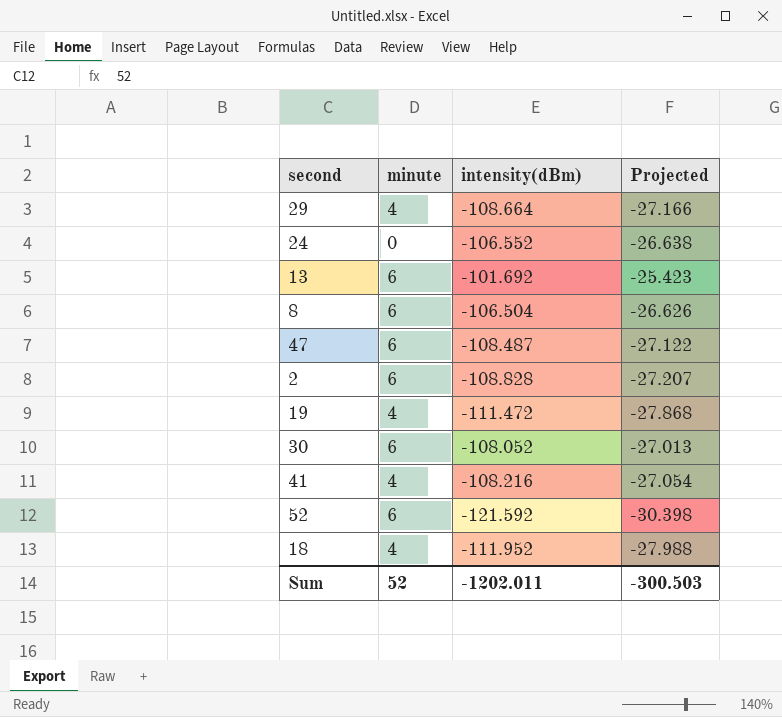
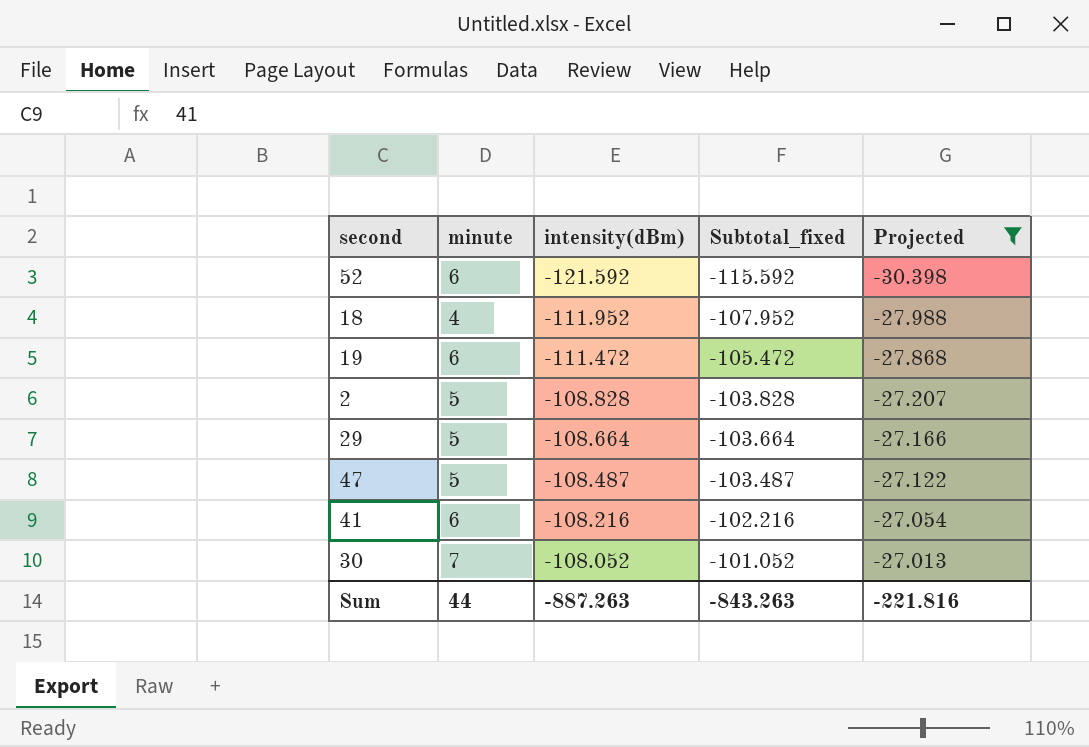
filter: none -> Projected <= -27.013
row order: none -> intensity(dBm) ascending
column Subtotal_fixed | formula: none -> [minute] + [intensity(dBm)]
19 | minute: 4 -> 6
2 | minute: 6 -> 5
29 | minute: 4 -> 5
47 | minute: 6 -> 5
41 | minute: 4 -> 6
30 | minute: 6 -> 7
Sum | minute: 52 -> 44
Sum | intensity(dBm): -1202.011 -> -887.263
Sum | Projected: -300.503 -> -221.816

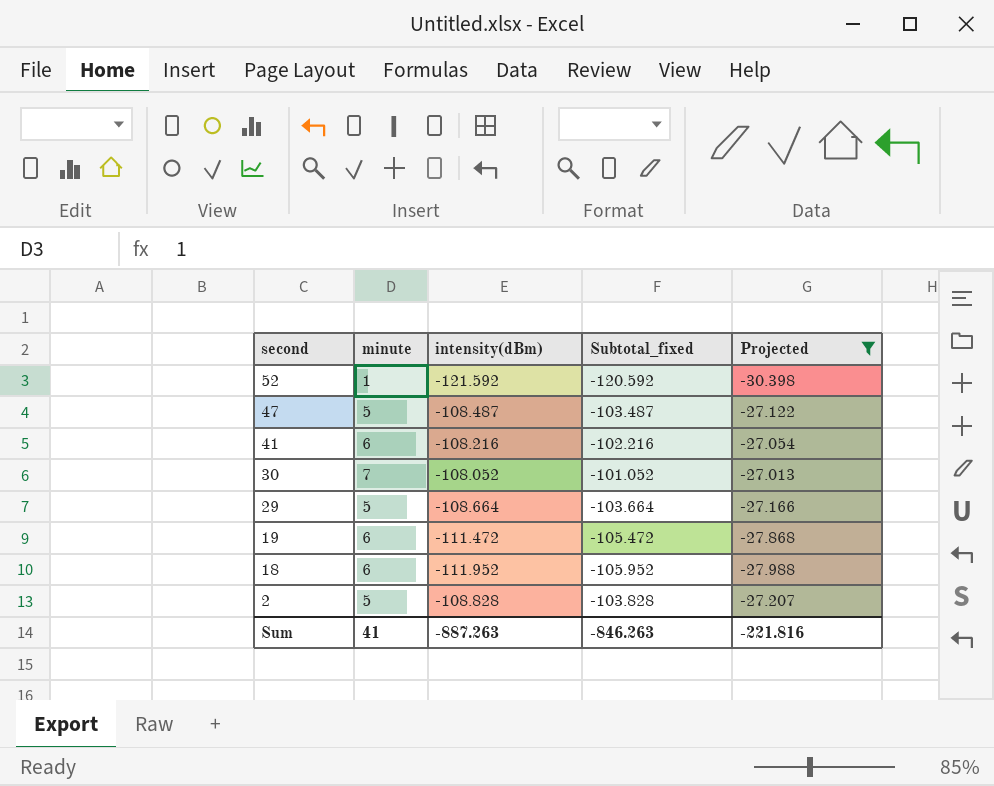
row order: intensity(dBm) ascending -> second descending
52 | minute: 6 -> 1
52 | Subtotal_fixed: -115.592 -> -120.592
18 | minute: 4 -> 6
18 | Subtotal_fixed: -107.952 -> -105.952
Sum | minute: 44 -> 41
Sum | Subtotal_fixed: -843.263 -> -846.263

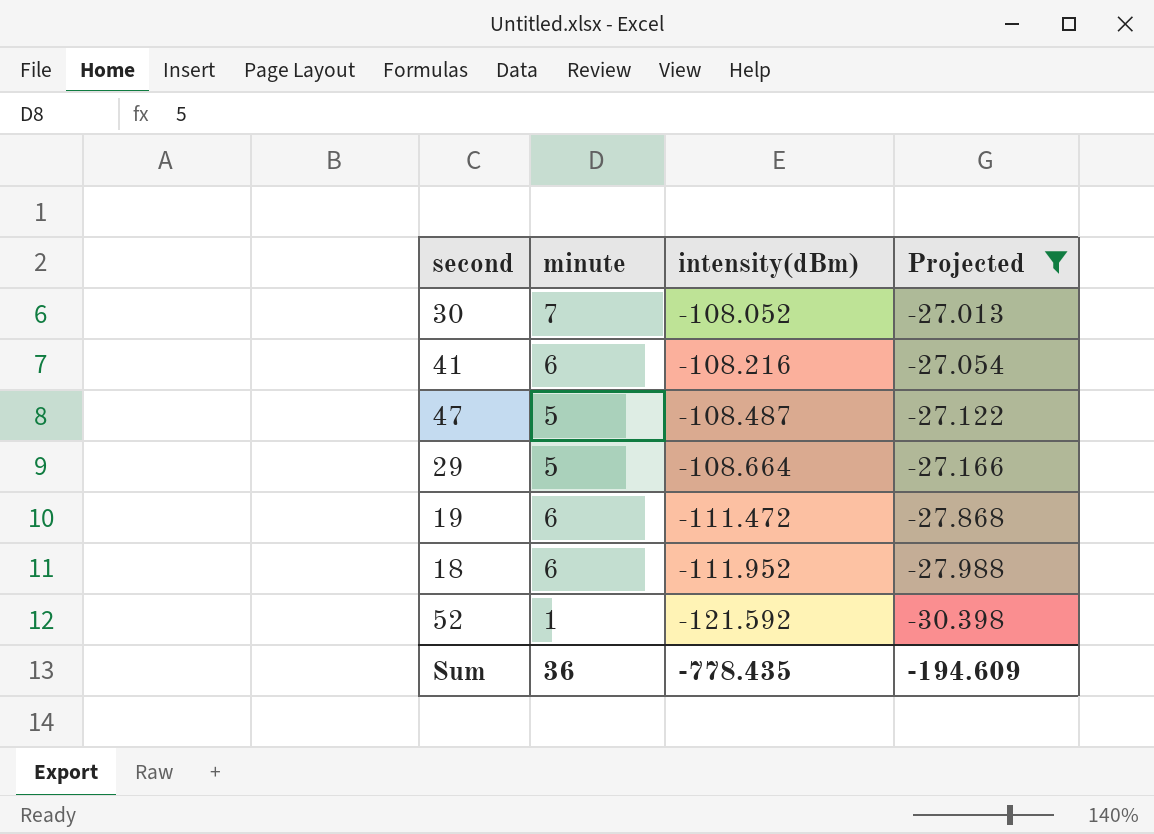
row order: second descending -> intensity(dBm) descending
column Subtotal_fixed | formula: [minute] + [intensity(dBm)] -> none
row 2: 5 | -108.828 | -103.828 | -27.207 -> none
Sum | minute: 41 -> 36
Sum | intensity(dBm): -887.263 -> -778.435
Sum | Projected: -221.816 -> -194.609

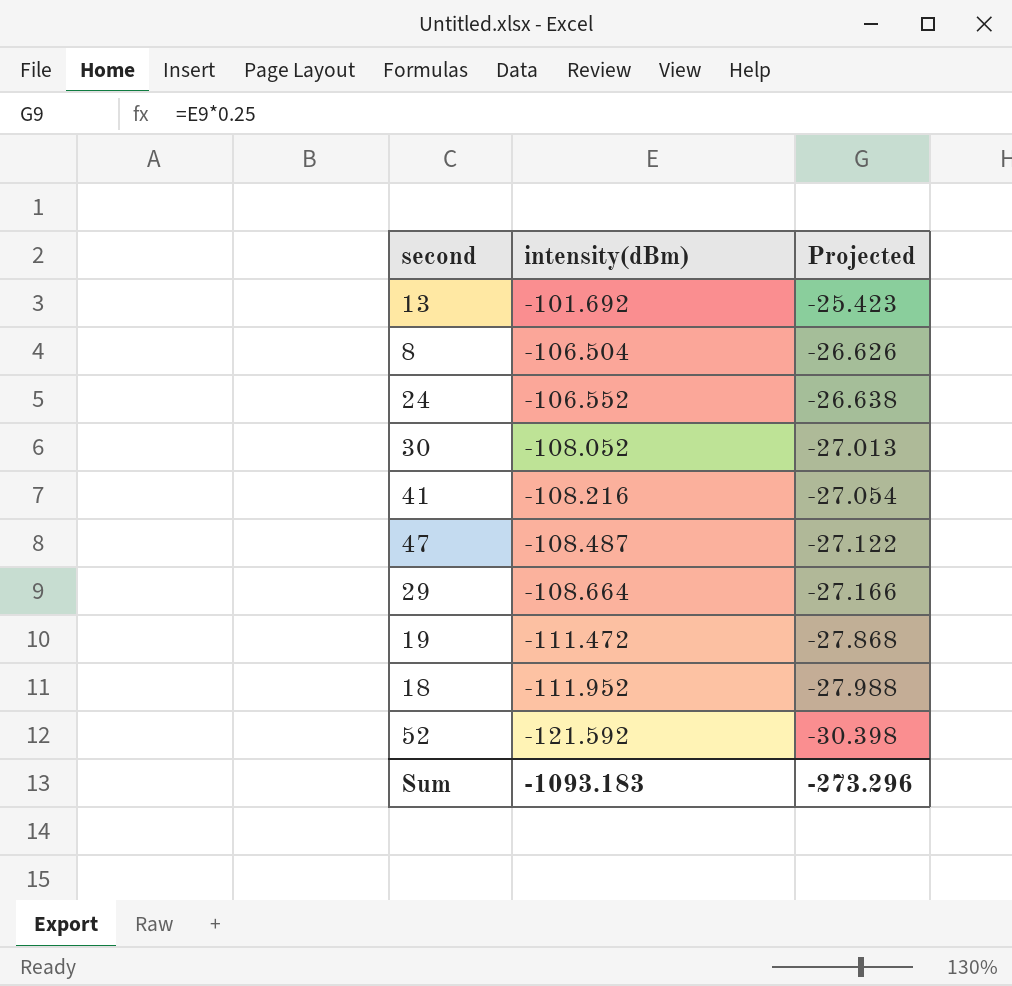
filter: Projected <= -27.013 -> none
column minute | position: 2 -> none
Sum | intensity(dBm): -778.435 -> -1093.183
Sum | Projected: -194.609 -> -273.296

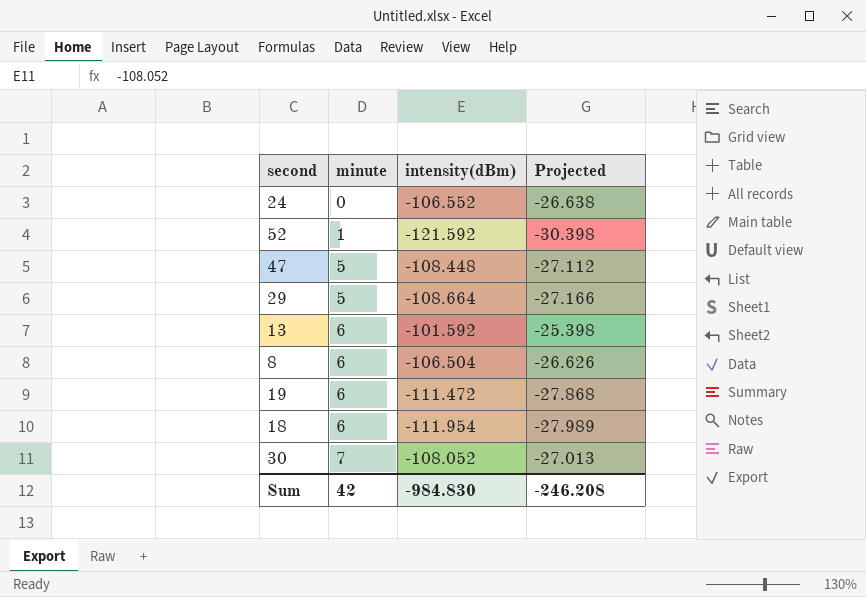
row order: intensity(dBm) descending -> minute ascending
column minute | position: none -> 2
row 41: -108.216 | -27.054 -> none
47 | intensity(dBm): -108.487 -> -108.448
47 | Projected: -27.122 -> -27.112
13 | intensity(dBm): -101.692 -> -101.592
13 | Projected: -25.423 -> -25.398
18 | intensity(dBm): -111.952 -> -111.954
18 | Projected: -27.988 -> -27.989
Sum | intensity(dBm): -1093.183 -> -984.830
Sum | Projected: -273.296 -> -246.208

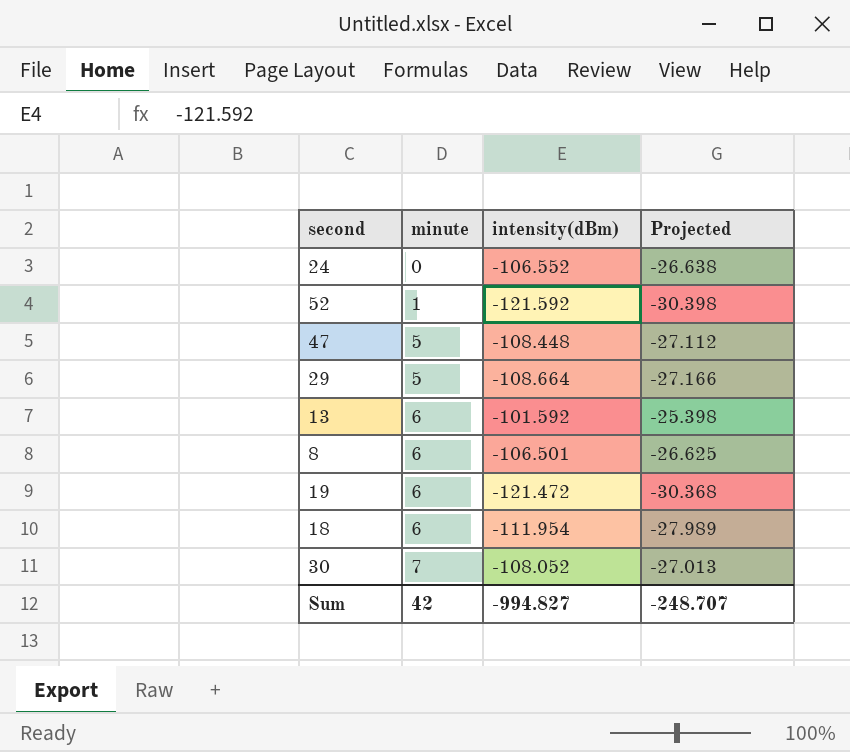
8 | intensity(dBm): -106.504 -> -106.501
8 | Projected: -26.626 -> -26.625
19 | intensity(dBm): -111.472 -> -121.472
19 | Projected: -27.868 -> -30.368
Sum | intensity(dBm): -984.830 -> -994.827
Sum | Projected: -246.208 -> -248.707

